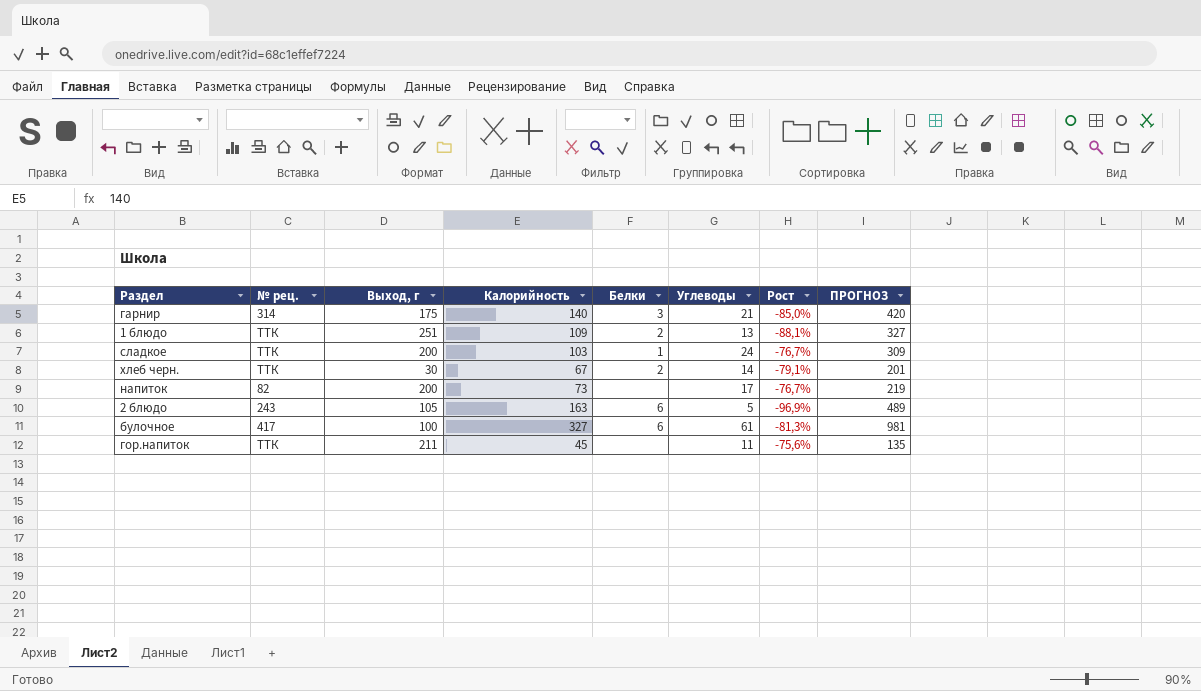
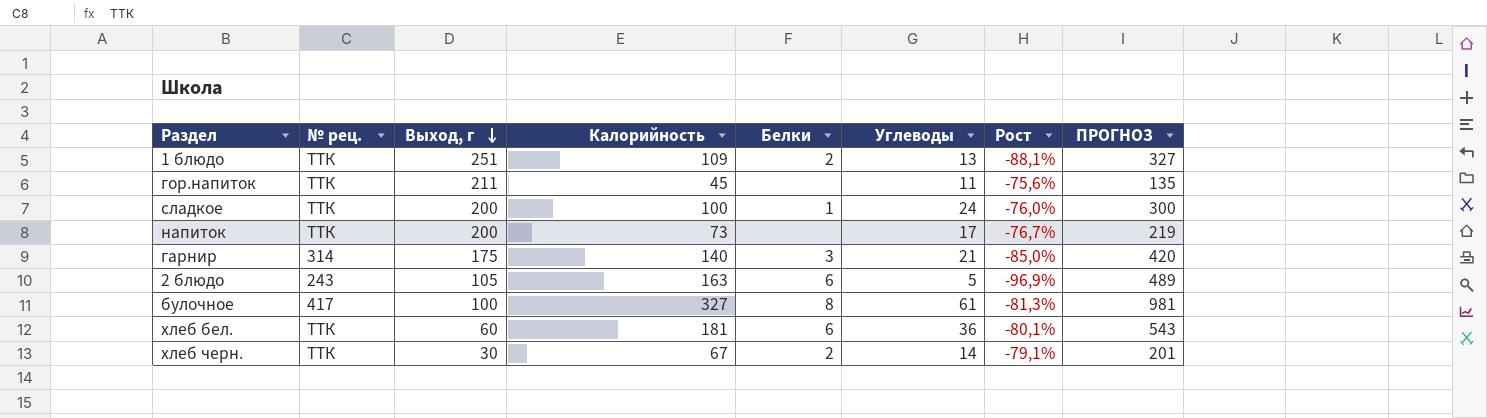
row order: none -> Выход, г descending
сладкое | Калорийность: 103 -> 100
сладкое | Рост: -76,7% -> -76,0%
сладкое | ПРОГНОЗ: 309 -> 300
напиток | № рец.: 82 -> ТТК
булочное | Белки: 6 -> 8
row хлеб бел.: none -> ТТК | 60 | 181 | 6 | 36 | -80,1% | 543

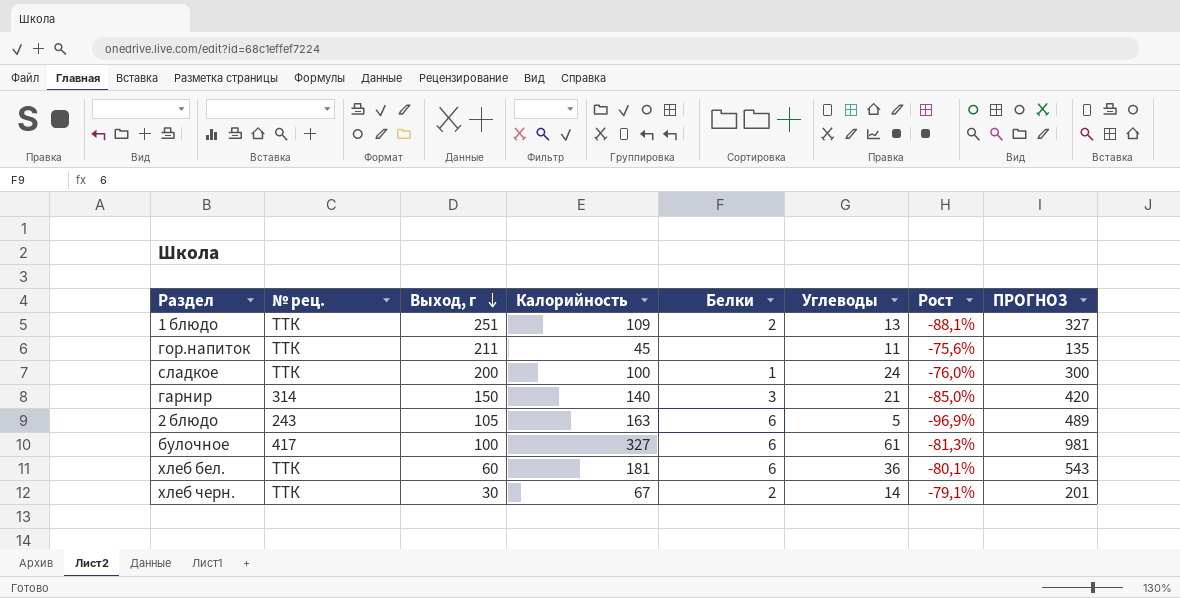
row напиток: ТТК | 200 | 73 | none | 17 | -76,7% | 219 -> none
гарнир | Выход, г: 175 -> 150
булочное | Белки: 8 -> 6

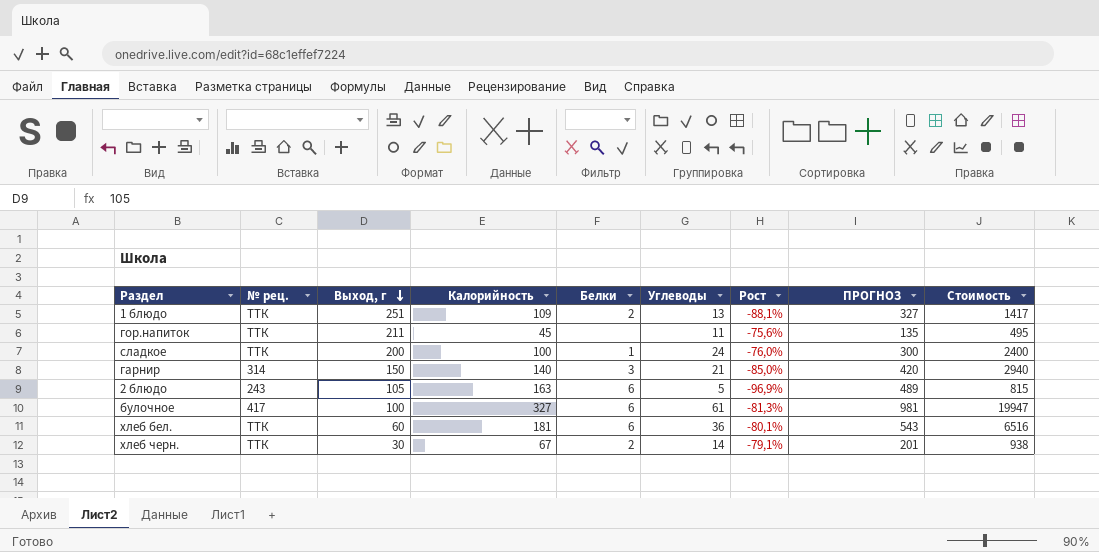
column Стоимость | formula: none -> [Калорийность] * [Углеводы]

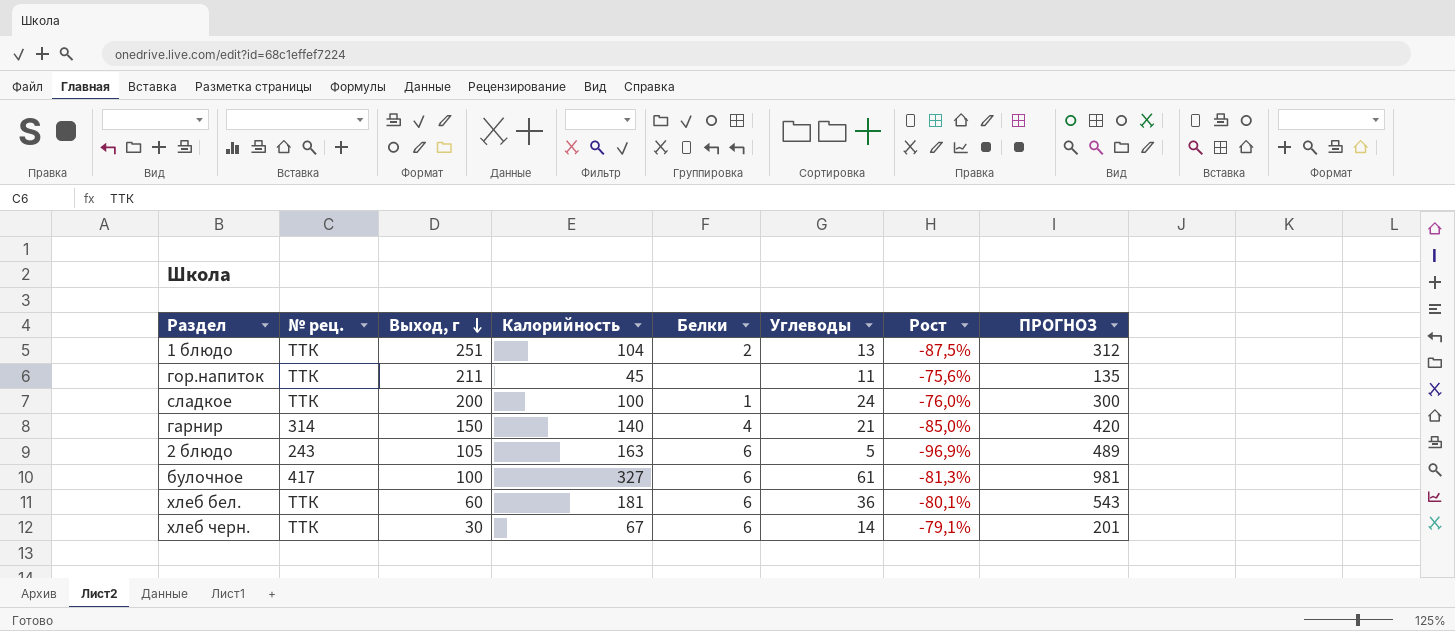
column Стоимость | formula: [Калорийность] * [Углеводы] -> none
1 блюдо | Калорийность: 109 -> 104
1 блюдо | Рост: -88,1% -> -87,5%
1 блюдо | ПРОГНОЗ: 327 -> 312
гарнир | Белки: 3 -> 4
хлеб черн. | Белки: 2 -> 6

